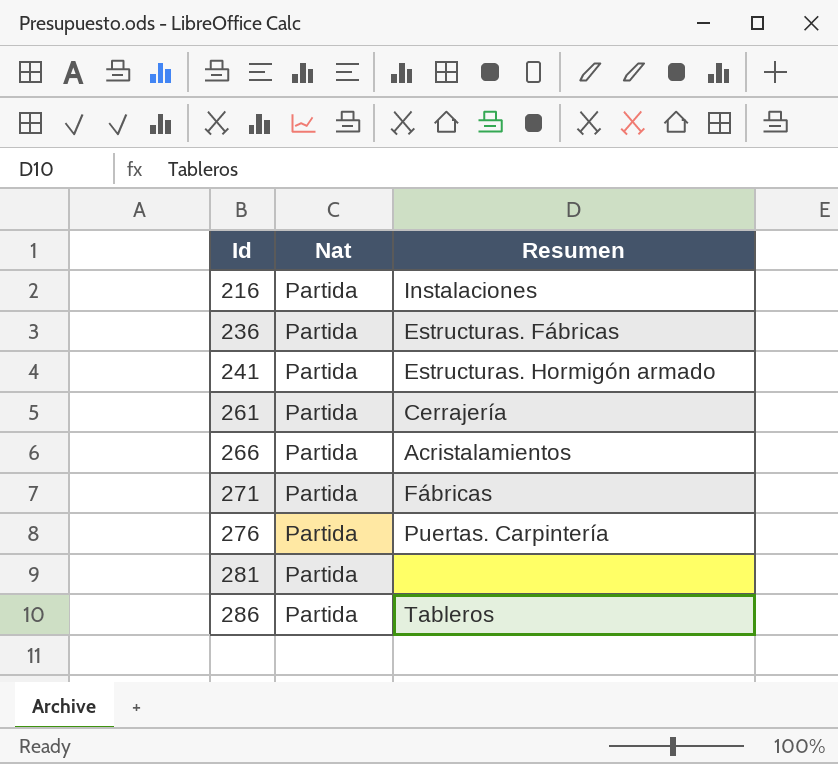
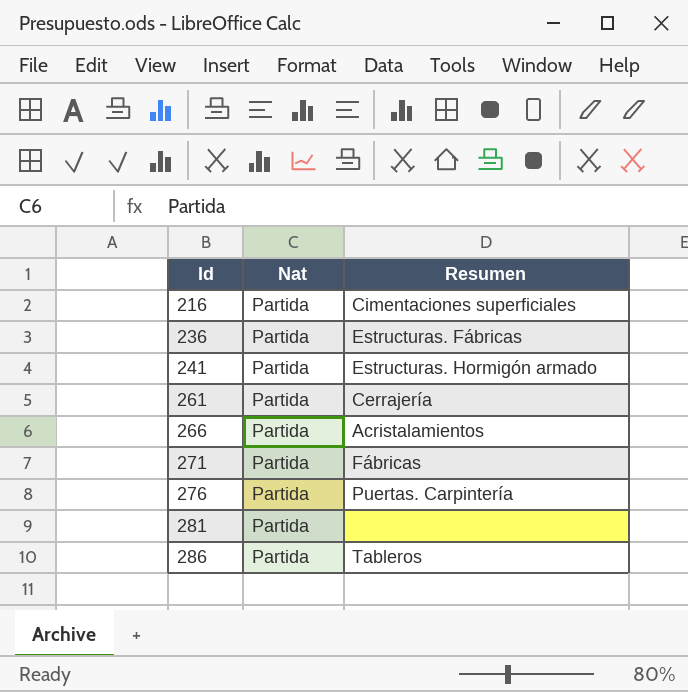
216 | Resumen: Instalaciones -> Cimentaciones superficiales

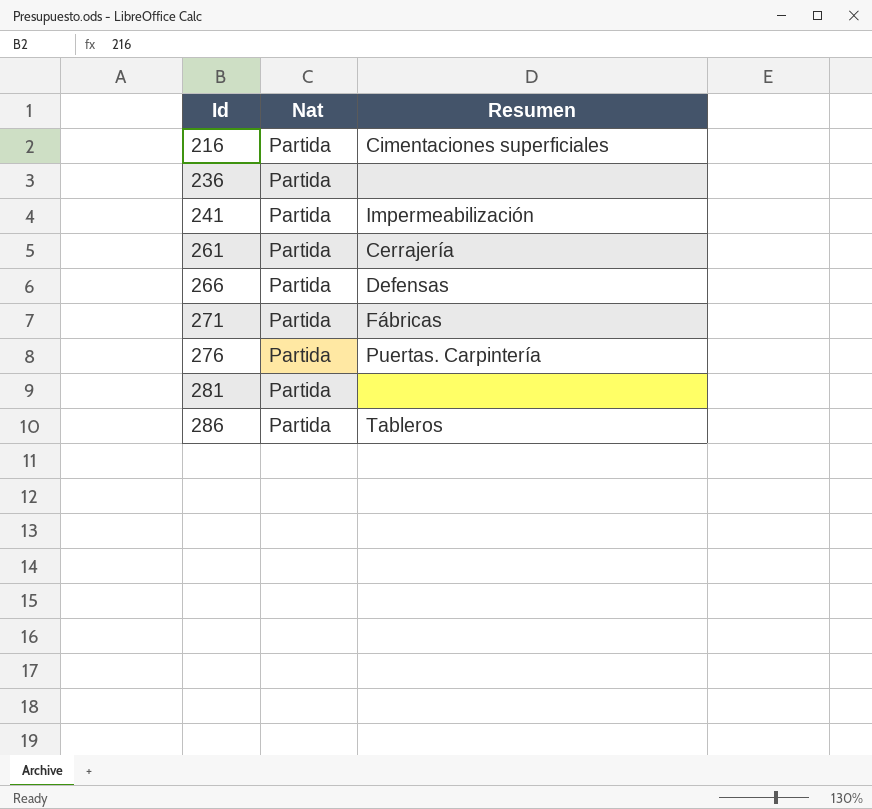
236 | Resumen: Estructuras. Fábricas -> none
241 | Resumen: Estructuras. Hormigón armado -> Impermeabilización
266 | Resumen: Acristalamientos -> Defensas

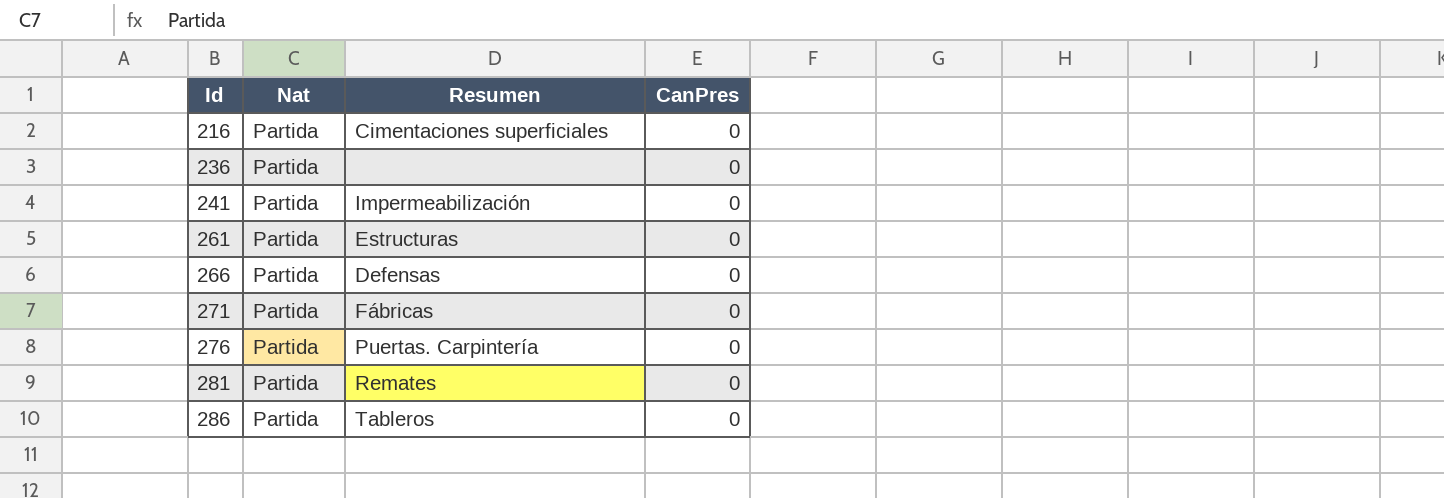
column CanPres | position: none -> 4
261 | Resumen: Cerrajería -> Estructuras
281 | Resumen: none -> Remates

